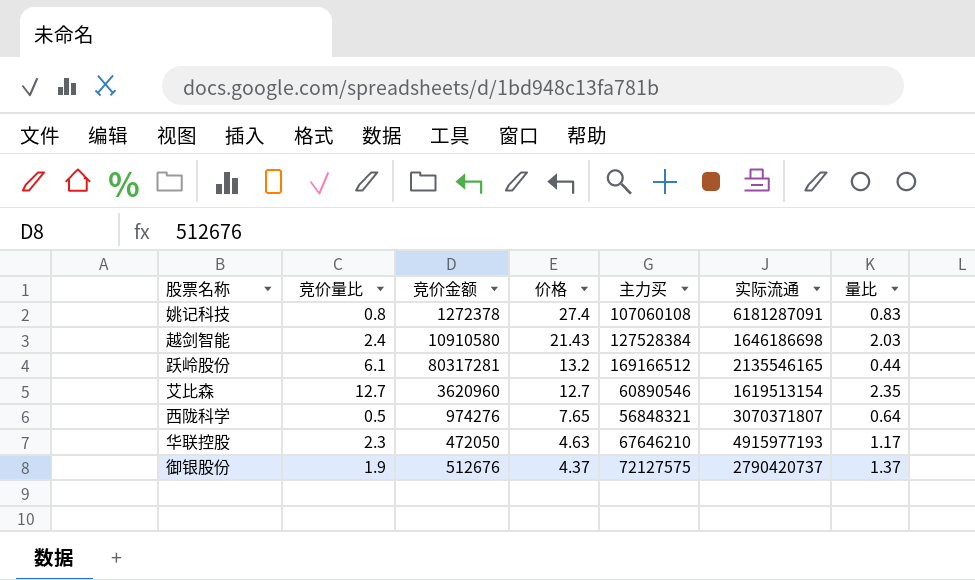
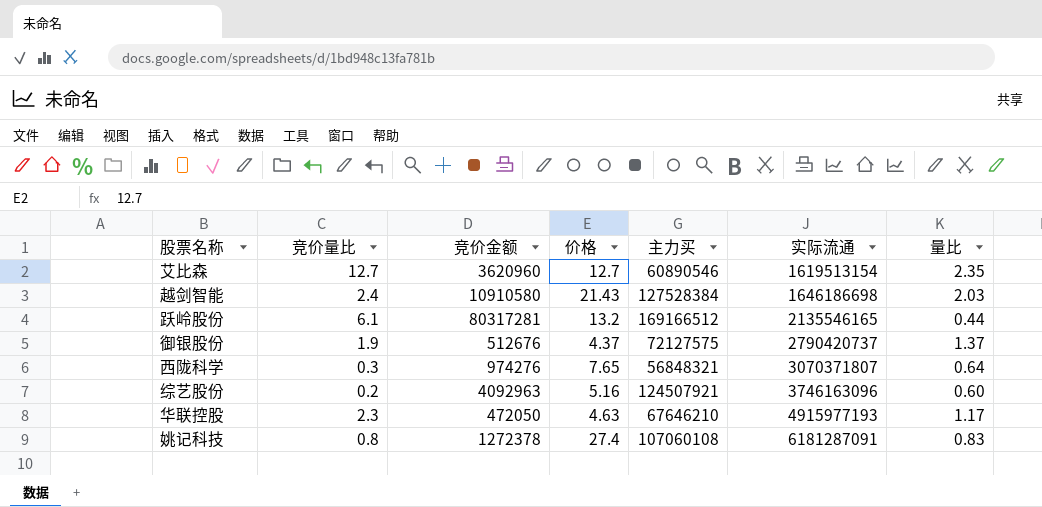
row order: 价格 descending -> 实际流通 ascending
西陇科学 | 竞价量比: 0.5 -> 0.3
row 综艺股份: none -> 0.2 | 4092963 | 5.16 | 124507921 | 3746163096 | 0.60

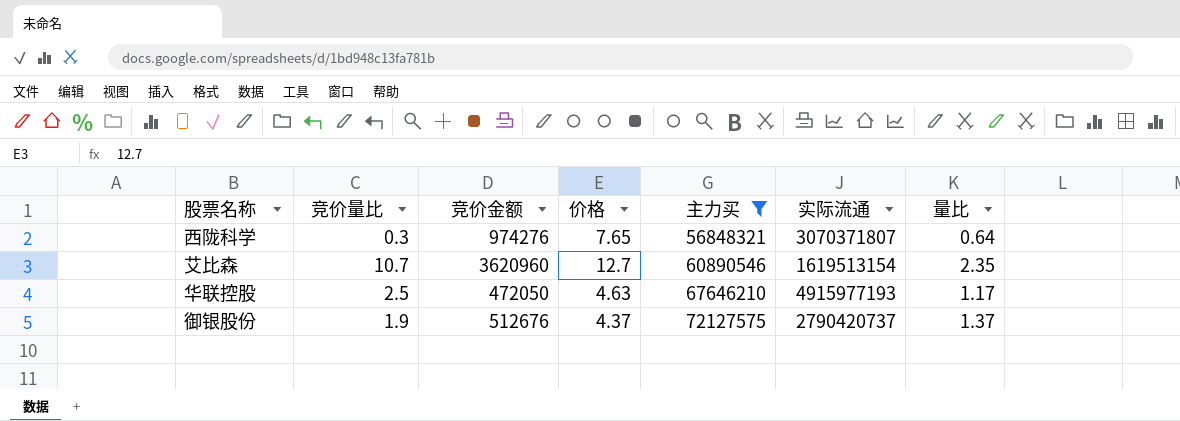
filter: none -> 主力买 <= 72127575
row order: 实际流通 ascending -> 主力买 ascending
艾比森 | 竞价量比: 12.7 -> 10.7
华联控股 | 竞价量比: 2.3 -> 2.5

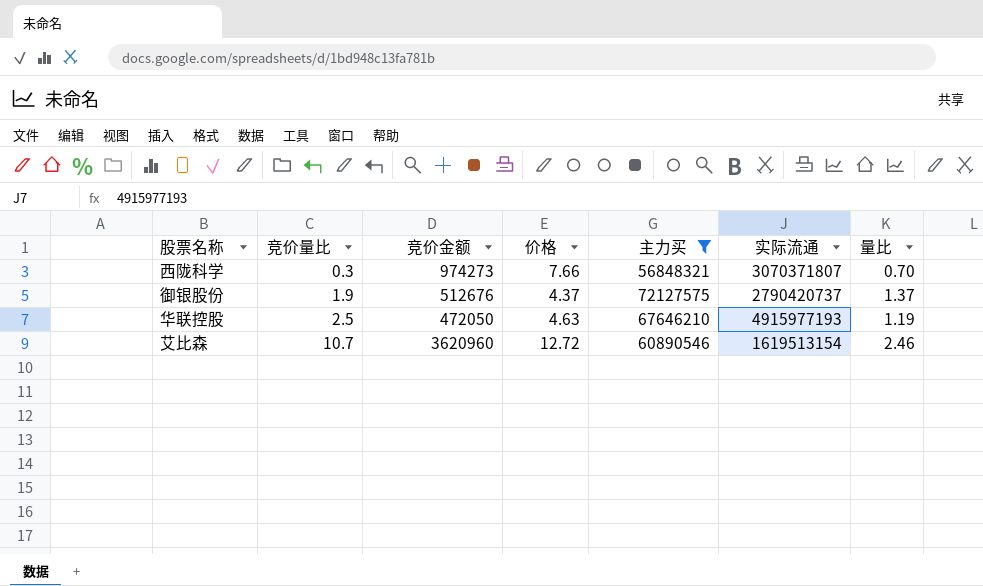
row order: 主力买 ascending -> 竞价量比 ascending
西陇科学 | 竞价金额: 974276 -> 974273
西陇科学 | 价格: 7.65 -> 7.66
西陇科学 | 量比: 0.64 -> 0.70
华联控股 | 量比: 1.17 -> 1.19
艾比森 | 价格: 12.7 -> 12.72
艾比森 | 量比: 2.35 -> 2.46

